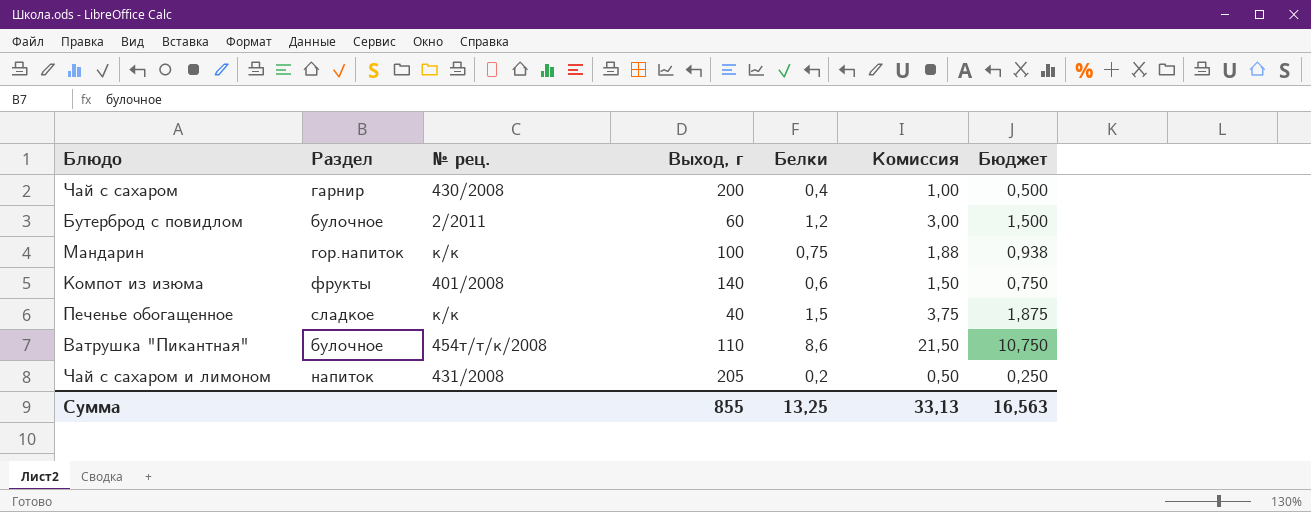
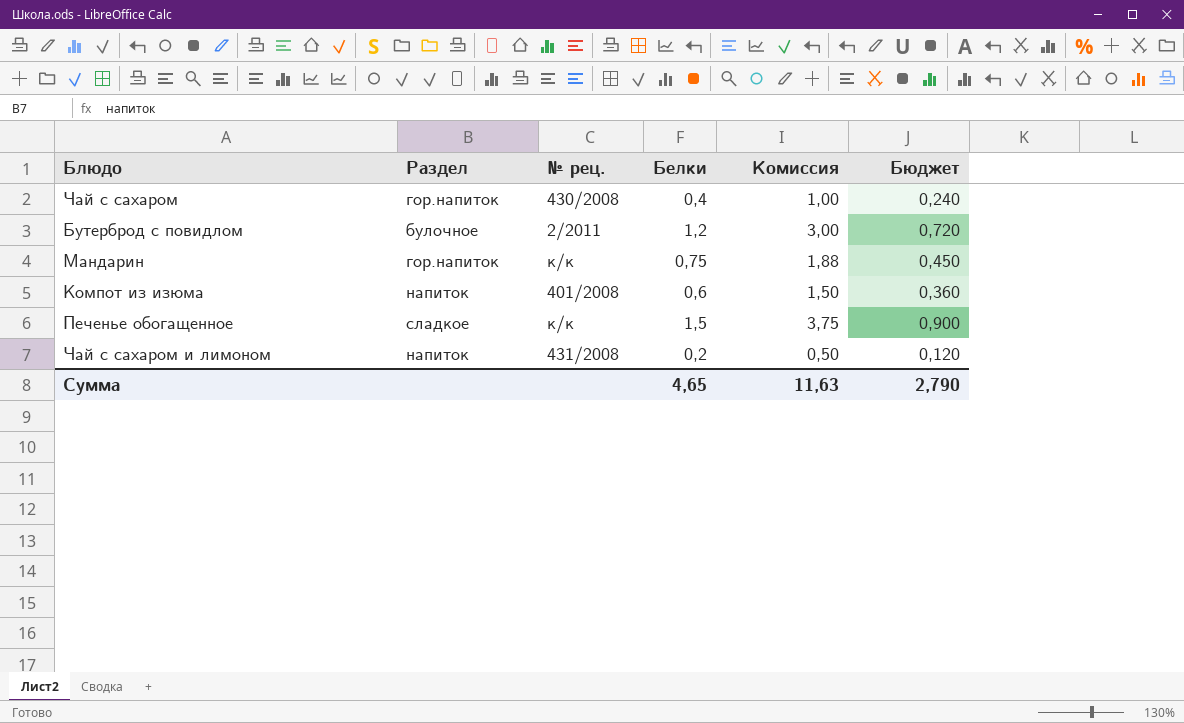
column Выход, г | position: 4 -> none
column Бюджет | formula: [Белки] * 1,25 -> [Белки] * 0,6
row Ватрушка "Пикантная": булочное | 454т/т/к/2008 | 110 | 8,6 | 21,50 | 10,750 -> none
Чай с сахаром | Раздел: гарнир -> гор.напиток
Компот из изюма | Раздел: фрукты -> напиток
Сумма | Белки: 13,25 -> 4,65
Сумма | Комиссия: 33,13 -> 11,63
Сумма | Бюджет: 16,563 -> 2,790

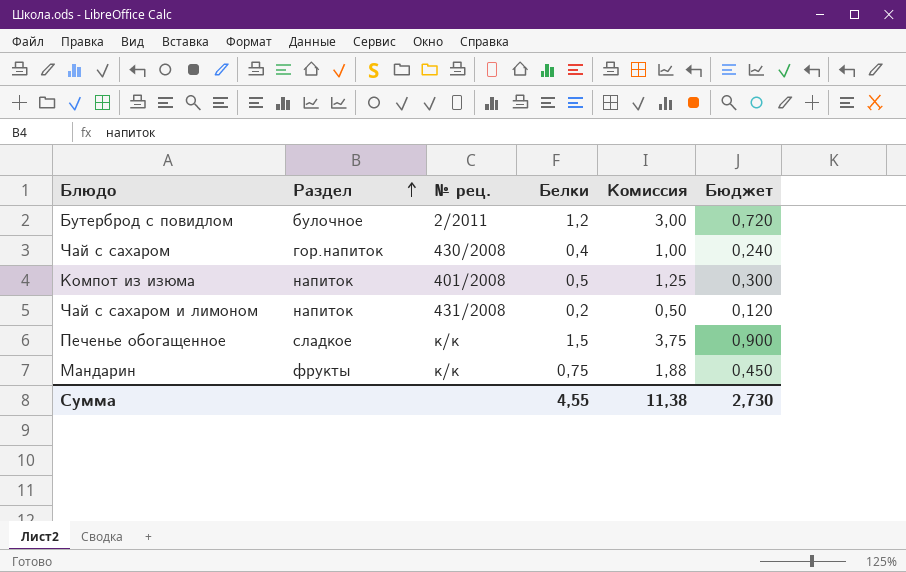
row order: none -> Раздел ascending
Компот из изюма | Белки: 0,6 -> 0,5
Компот из изюма | Комиссия: 1,50 -> 1,25
Компот из изюма | Бюджет: 0,360 -> 0,300
Мандарин | Раздел: гор.напиток -> фрукты
Сумма | Белки: 4,65 -> 4,55
Сумма | Комиссия: 11,63 -> 11,38
Сумма | Бюджет: 2,790 -> 2,730

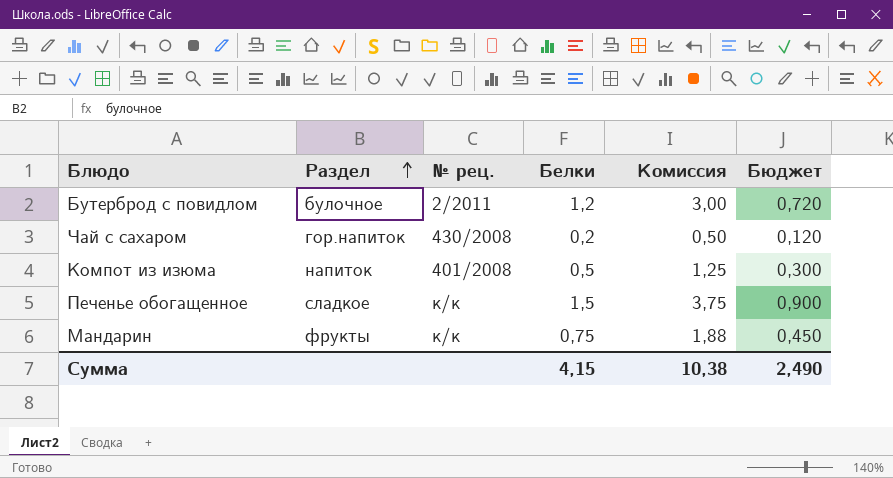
row Чай с сахаром и лимоном: напиток | 431/2008 | 0,2 | 0,50 | 0,120 -> none
Чай с сахаром | Белки: 0,4 -> 0,2
Чай с сахаром | Комиссия: 1,00 -> 0,50
Чай с сахаром | Бюджет: 0,240 -> 0,120
Сумма | Белки: 4,55 -> 4,15
Сумма | Комиссия: 11,38 -> 10,38
Сумма | Бюджет: 2,730 -> 2,490

